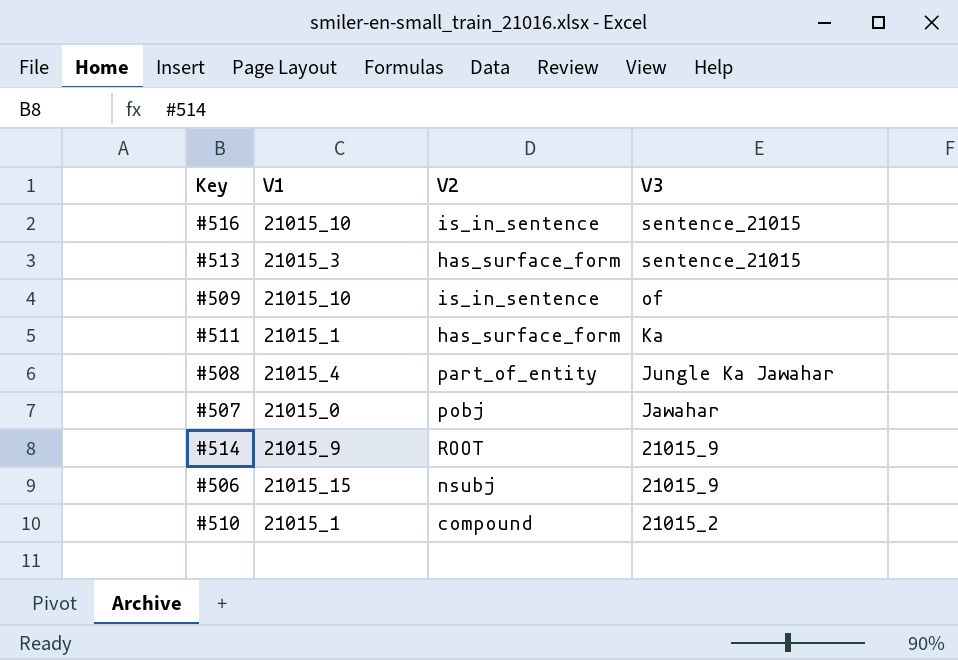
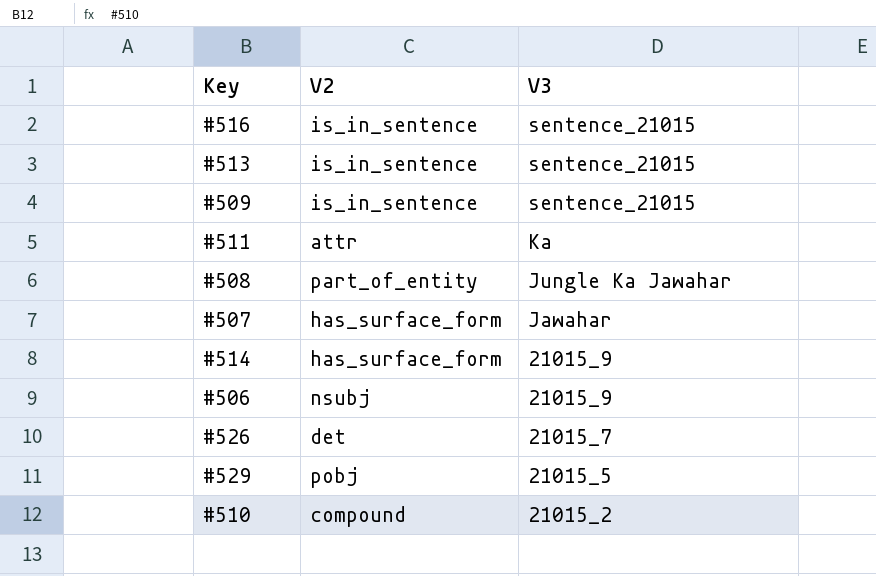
column V1 | position: 2 -> none
#513 | V2: has_surface_form -> is_in_sentence
#509 | V3: of -> sentence_21015
#511 | V2: has_surface_form -> attr
#507 | V2: pobj -> has_surface_form
#514 | V2: ROOT -> has_surface_form
row #526: none -> det | 21015_7
row #529: none -> pobj | 21015_5

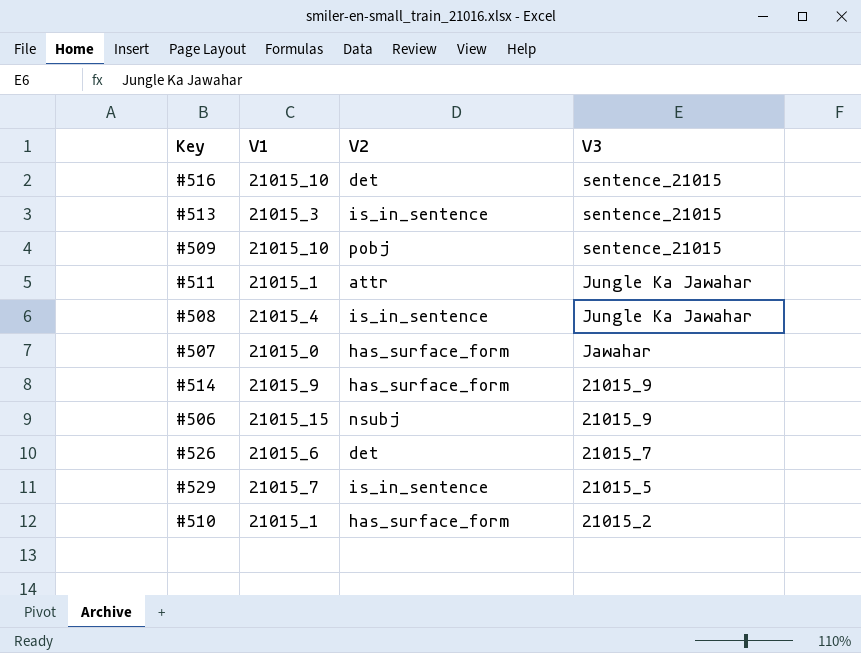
column V1 | position: none -> 2
#516 | V2: is_in_sentence -> det
#509 | V2: is_in_sentence -> pobj
#511 | V3: Ka -> Jungle Ka Jawahar
#508 | V2: part_of_entity -> is_in_sentence
#529 | V2: pobj -> is_in_sentence
#510 | V2: compound -> has_surface_form

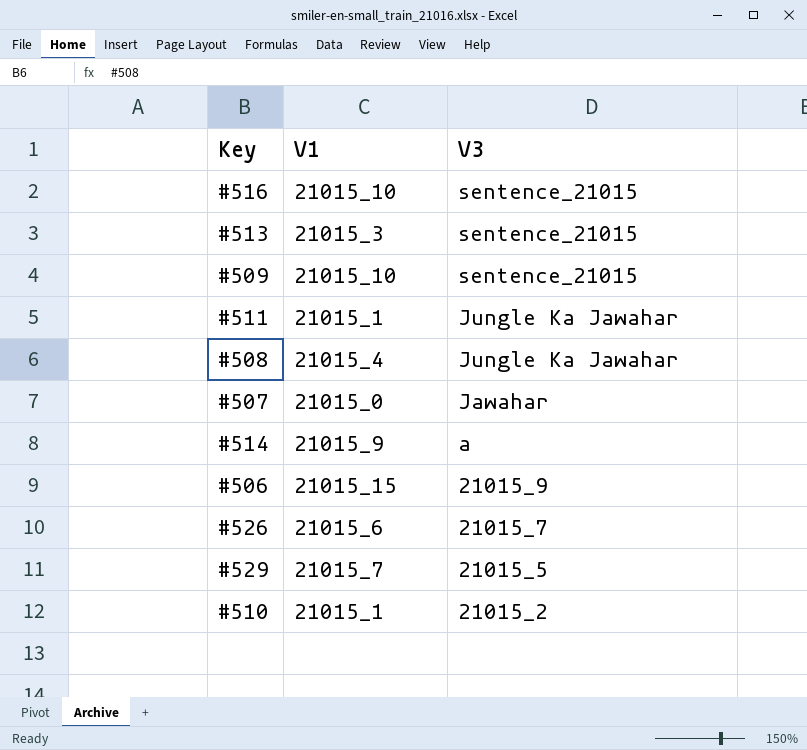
column V2 | position: 3 -> none
#514 | V3: 21015_9 -> a

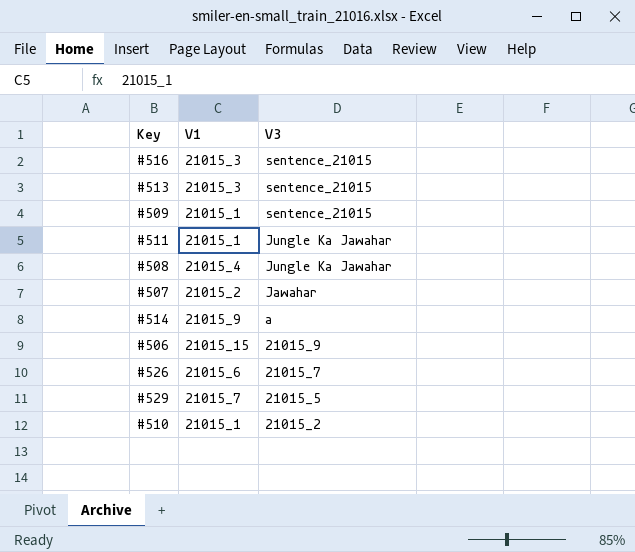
#516 | V1: 21015_10 -> 21015_3
#509 | V1: 21015_10 -> 21015_1
#507 | V1: 21015_0 -> 21015_2

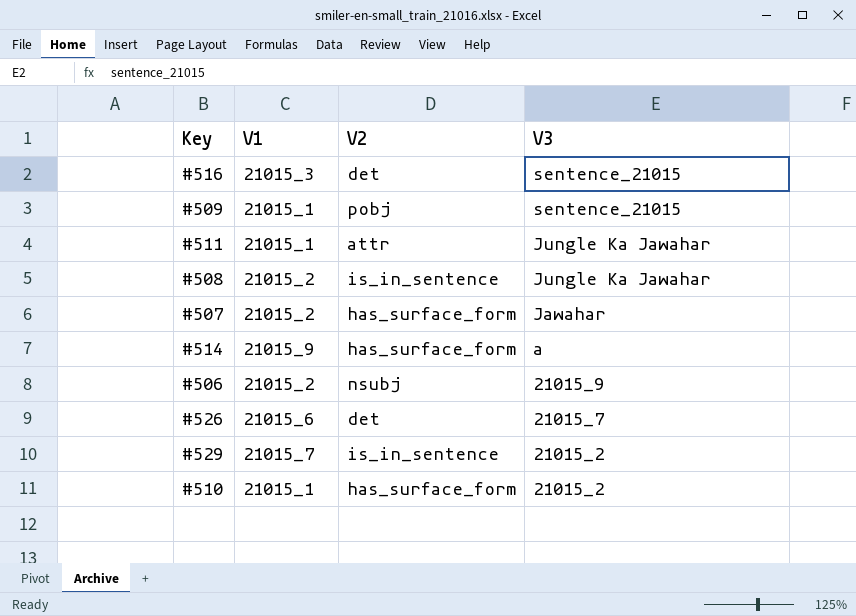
column V2 | position: none -> 3
row #513: 21015_3 | sentence_21015 -> none
#508 | V1: 21015_4 -> 21015_2
#506 | V1: 21015_15 -> 21015_2
#529 | V3: 21015_5 -> 21015_2

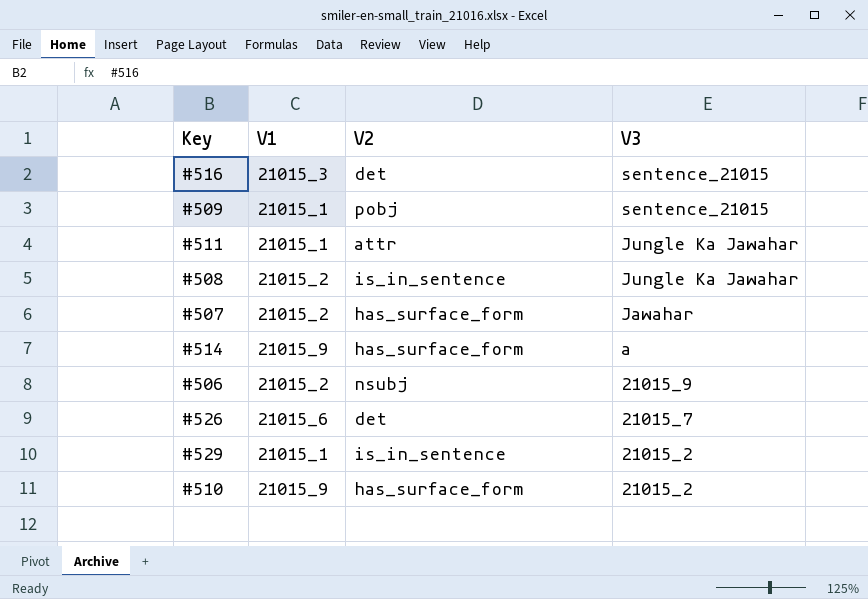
#529 | V1: 21015_7 -> 21015_1
#510 | V1: 21015_1 -> 21015_9

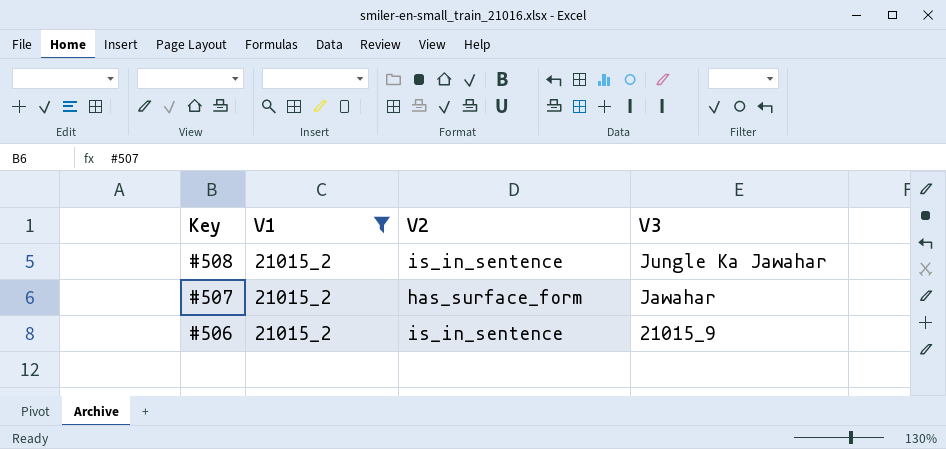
filter: none -> V1 = 21015_2
#506 | V2: nsubj -> is_in_sentence

